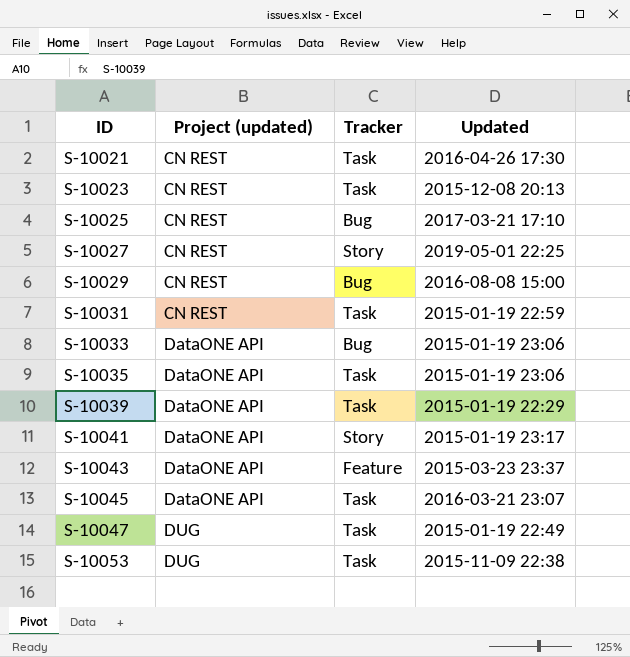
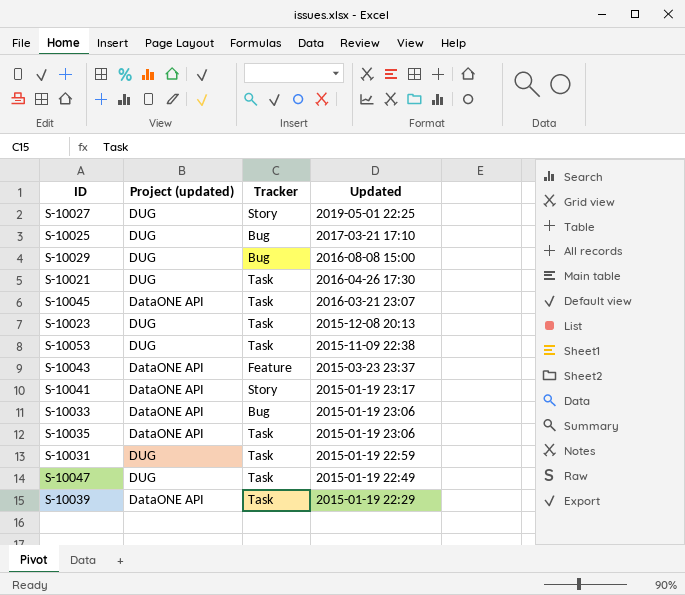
row order: ID ascending -> Updated descending
S-10027 | Project (updated): CN REST -> DUG
S-10025 | Project (updated): CN REST -> DUG
S-10029 | Project (updated): CN REST -> DUG
S-10021 | Project (updated): CN REST -> DUG
S-10023 | Project (updated): CN REST -> DUG
S-10031 | Project (updated): CN REST -> DUG

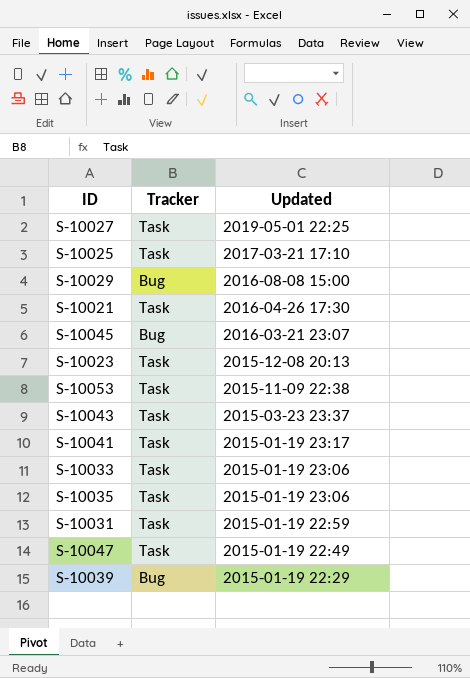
column Project (updated) | position: 2 -> none
S-10027 | Tracker: Story -> Task
S-10025 | Tracker: Bug -> Task
S-10045 | Tracker: Task -> Bug
S-10043 | Tracker: Feature -> Task
S-10041 | Tracker: Story -> Task
S-10033 | Tracker: Bug -> Task
S-10039 | Tracker: Task -> Bug

